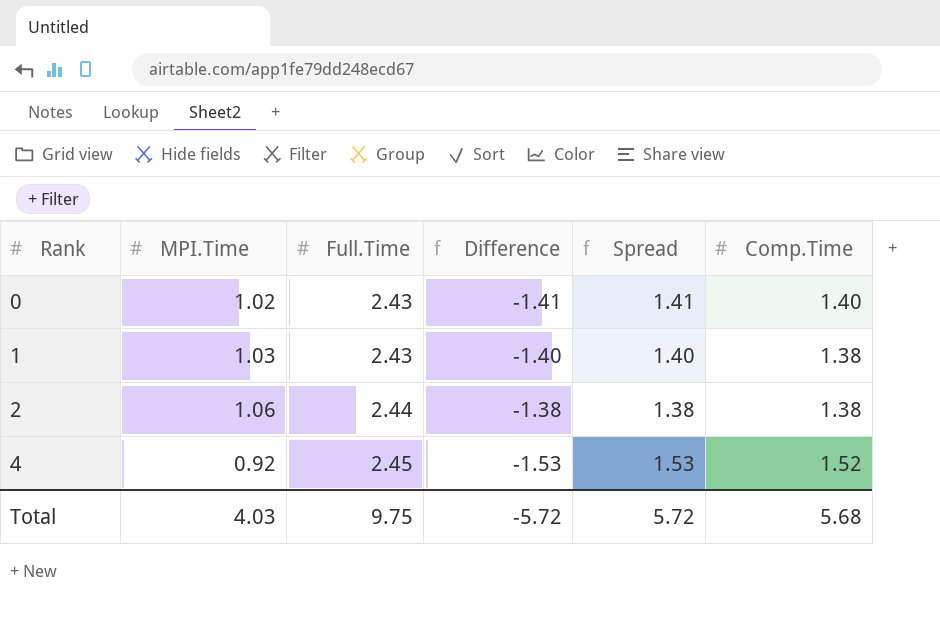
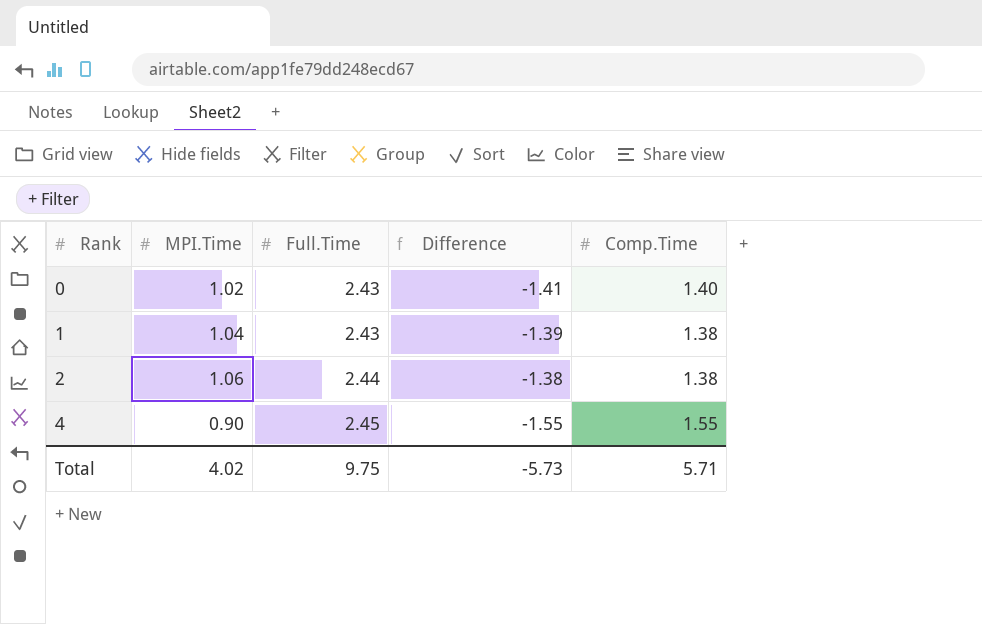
column Spread | formula: [Full.Time] - [MPI.Time] -> none
1 | MPI.Time: 1.03 -> 1.04
1 | Difference: -1.40 -> -1.39
4 | MPI.Time: 0.92 -> 0.90
4 | Difference: -1.53 -> -1.55
4 | Comp.Time: 1.52 -> 1.55
Total | MPI.Time: 4.03 -> 4.02
Total | Difference: -5.72 -> -5.73
Total | Comp.Time: 5.68 -> 5.71

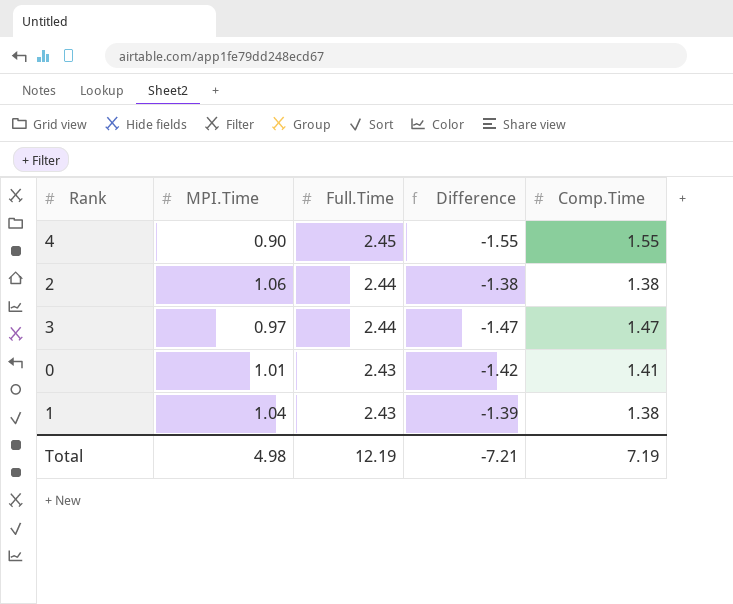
row order: Rank ascending -> Full.Time descending
row 3: none -> 0.97 | 2.44 | -1.47 | 1.47
0 | MPI.Time: 1.02 -> 1.01
0 | Difference: -1.41 -> -1.42
0 | Comp.Time: 1.40 -> 1.41
Total | MPI.Time: 4.02 -> 4.98
Total | Full.Time: 9.75 -> 12.19
Total | Difference: -5.73 -> -7.21
Total | Comp.Time: 5.71 -> 7.19

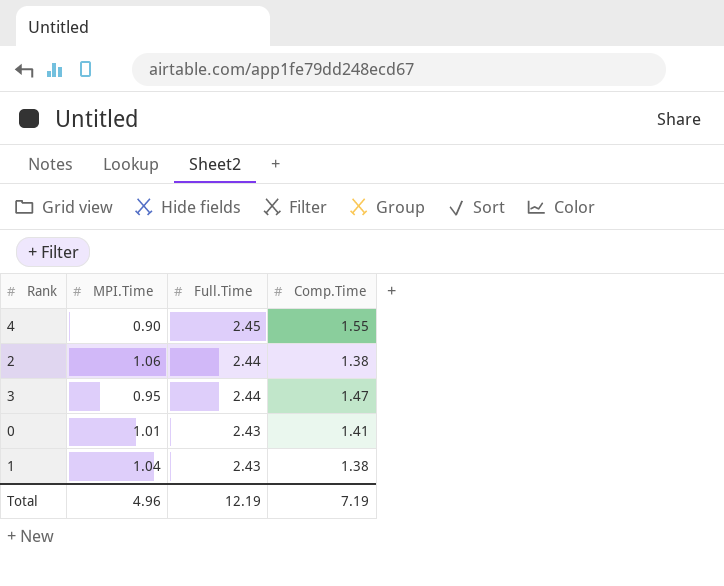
column Difference | formula: [MPI.Time] - [Full.Time] -> none
3 | MPI.Time: 0.97 -> 0.95
Total | MPI.Time: 4.98 -> 4.96

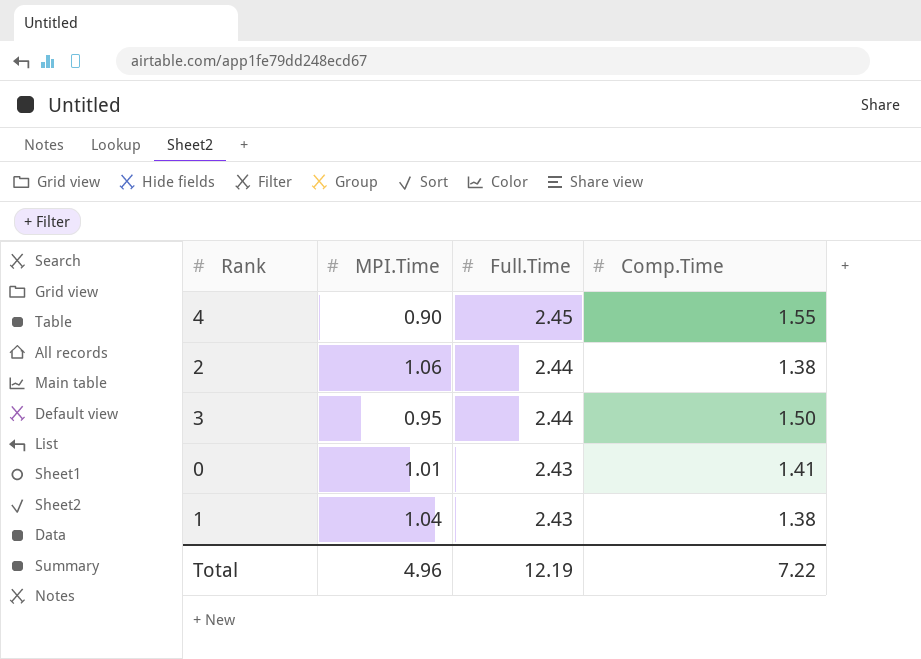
3 | Comp.Time: 1.47 -> 1.50
Total | Comp.Time: 7.19 -> 7.22

